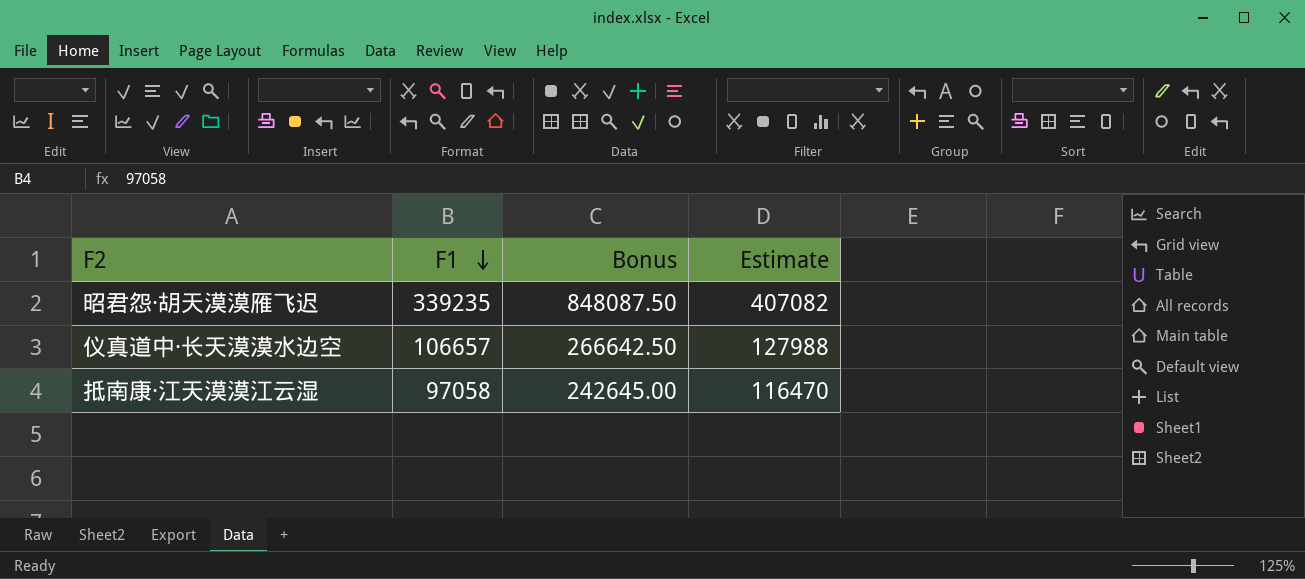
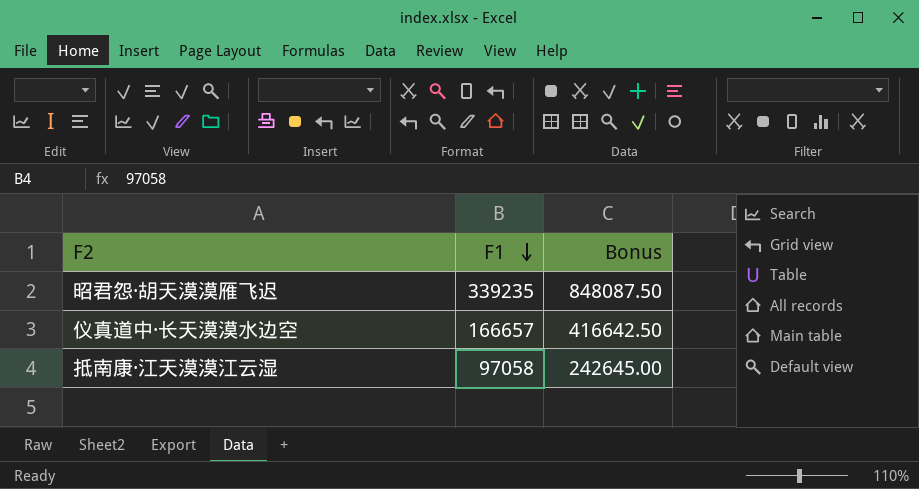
column Estimate | formula: [F1] * 1.2 -> none
仪真道中·长天漠漠水边空 | F1: 106657 -> 166657
仪真道中·长天漠漠水边空 | Bonus: 266642.50 -> 416642.50

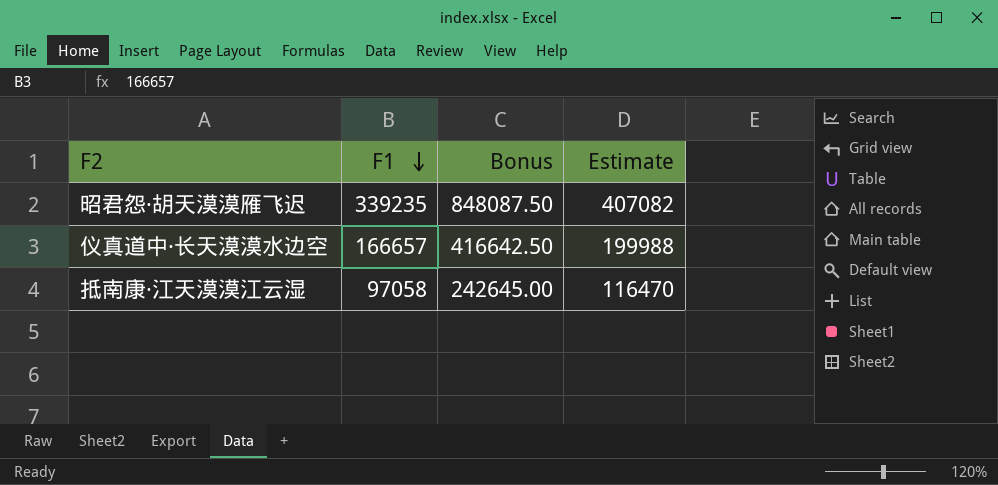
column Estimate | formula: none -> [F1] * 1.2

